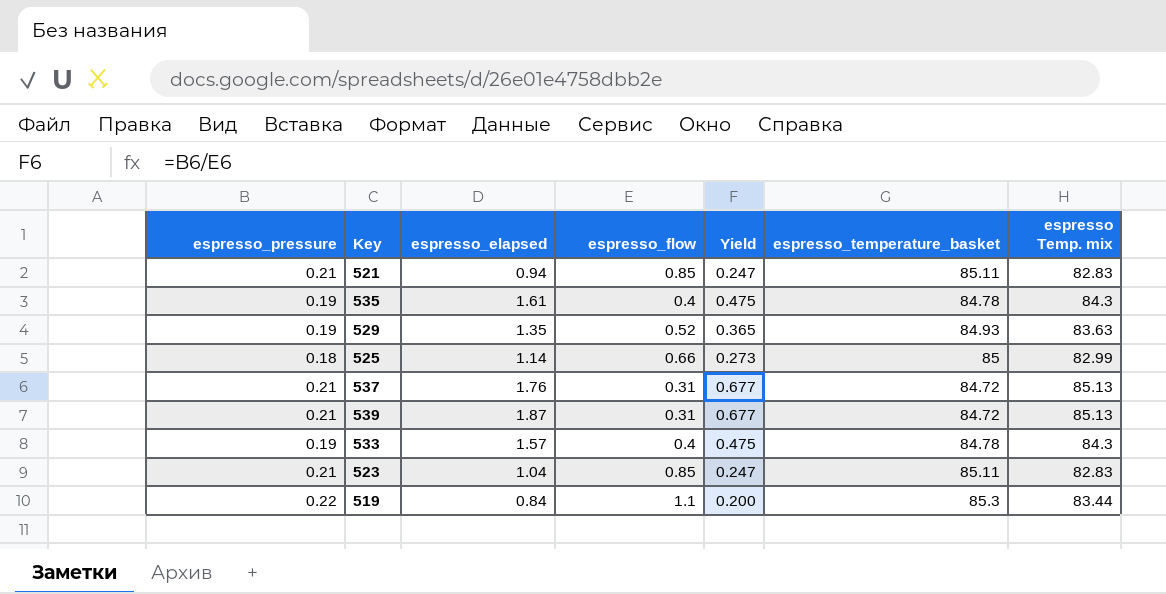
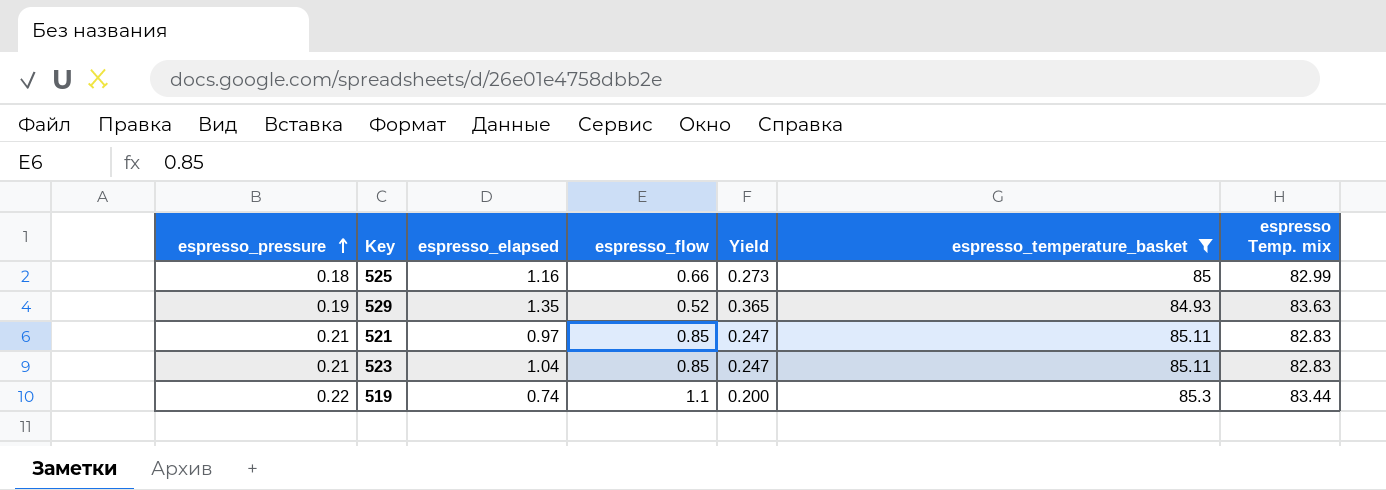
filter: none -> espresso_temperature_basket >= 84.93
row order: none -> espresso_pressure ascending
525 | espresso_elapsed: 1.14 -> 1.16
521 | espresso_elapsed: 0.94 -> 0.97
519 | espresso_elapsed: 0.84 -> 0.74

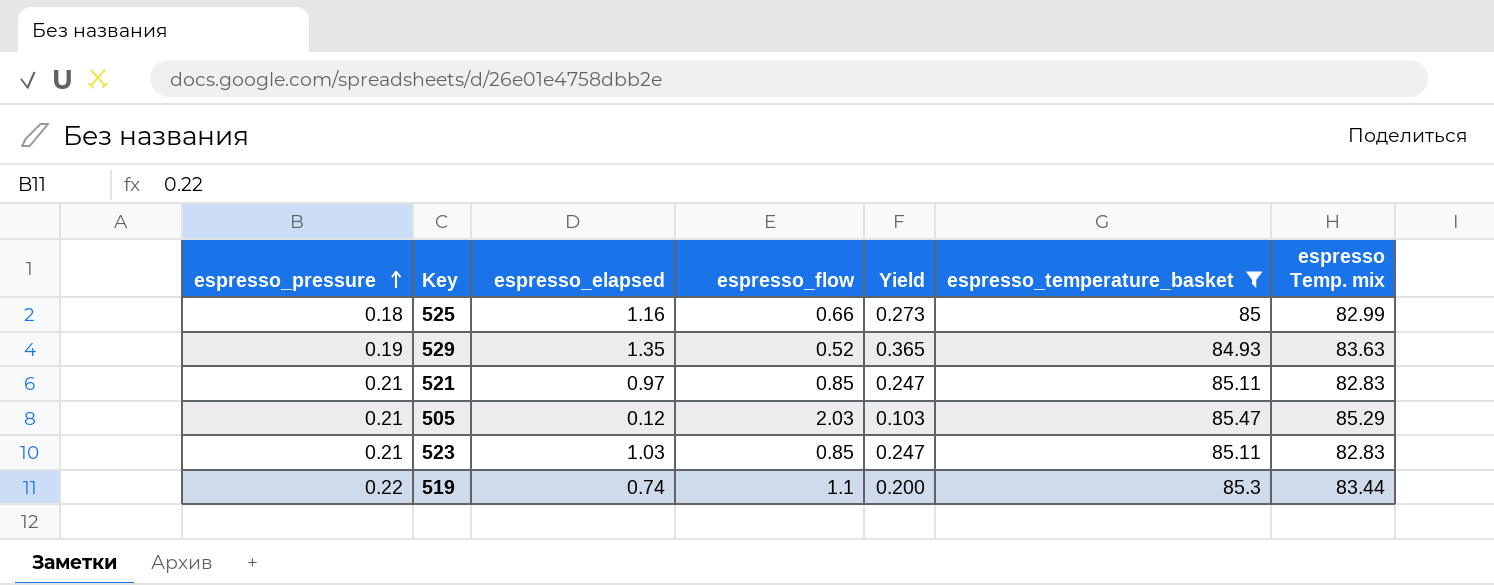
row 505: none -> 0.21 | 0.12 | 2.03 | 0.103 | 85.47 | 85.29
523 | espresso_elapsed: 1.04 -> 1.03

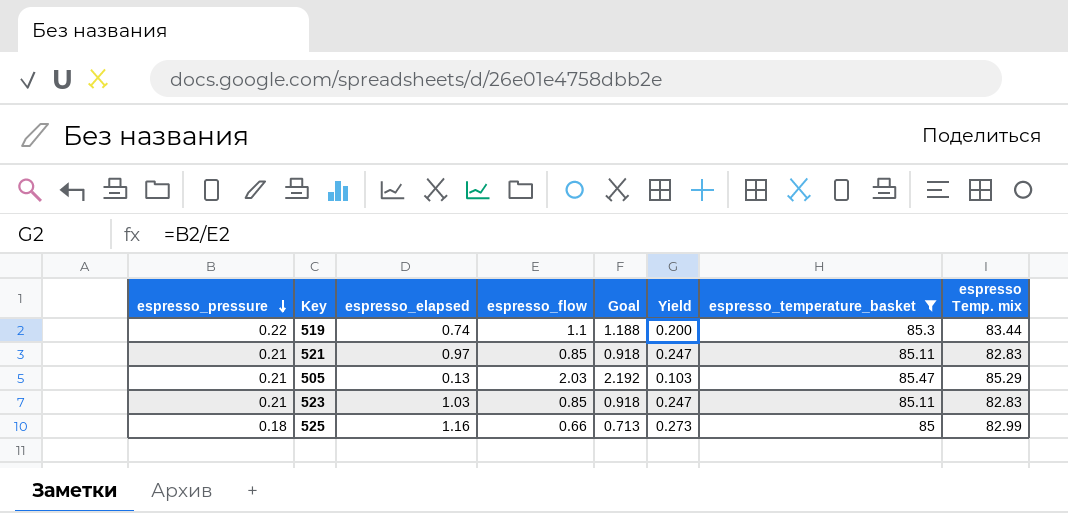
row order: espresso_pressure ascending -> espresso_pressure descending
column Goal | formula: none -> [espresso_flow] * 1.08
row 529: 0.19 | 1.35 | 0.52 | 0.365 | 84.93 | 83.63 -> none
505 | espresso_elapsed: 0.12 -> 0.13

